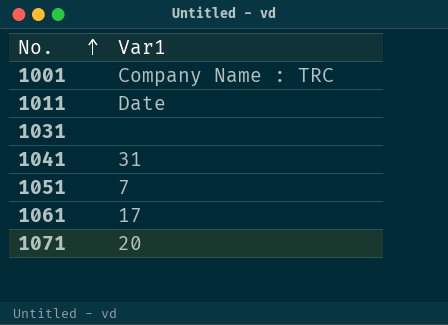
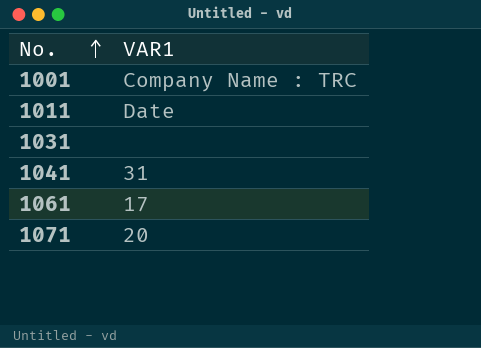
column name: Var1 -> VAR1
row 1051: 7 -> none

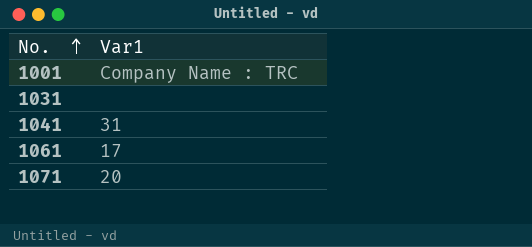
column name: VAR1 -> Var1
row 1011: Date -> none

